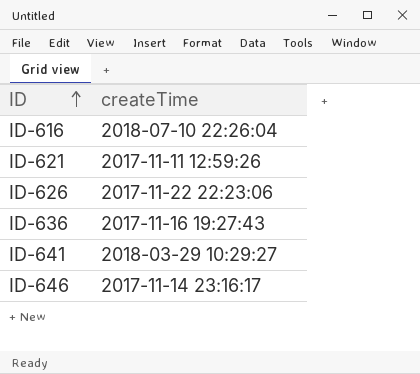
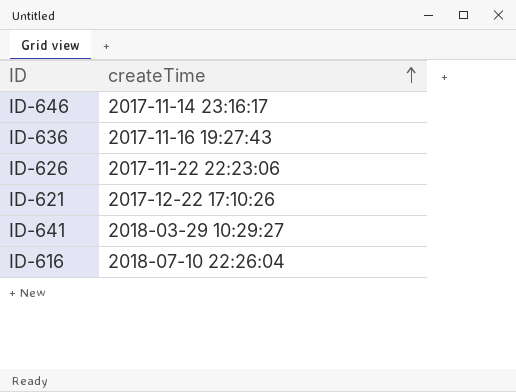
row order: ID ascending -> createTime ascending
ID-621 | createTime: 2017-11-11 12:59:26 -> 2017-12-22 17:10:26

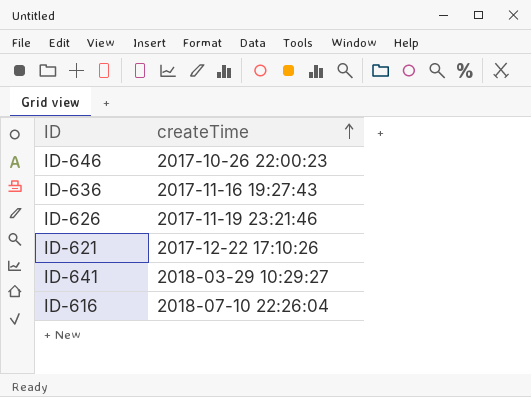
ID-646 | createTime: 2017-11-14 23:16:17 -> 2017-10-26 22:00:23
ID-626 | createTime: 2017-11-22 22:23:06 -> 2017-11-19 23:21:46

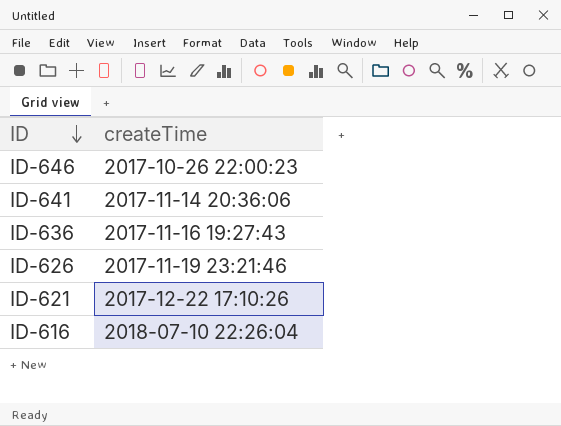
row order: createTime ascending -> ID descending
ID-641 | createTime: 2018-03-29 10:29:27 -> 2017-11-14 20:36:06

